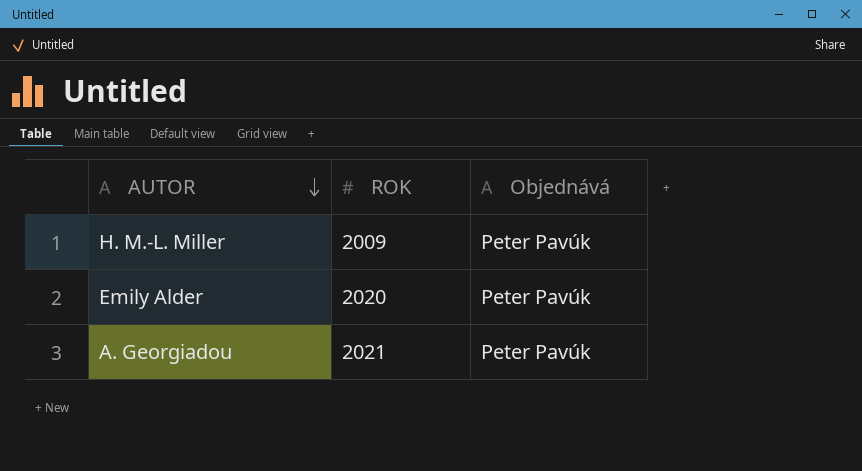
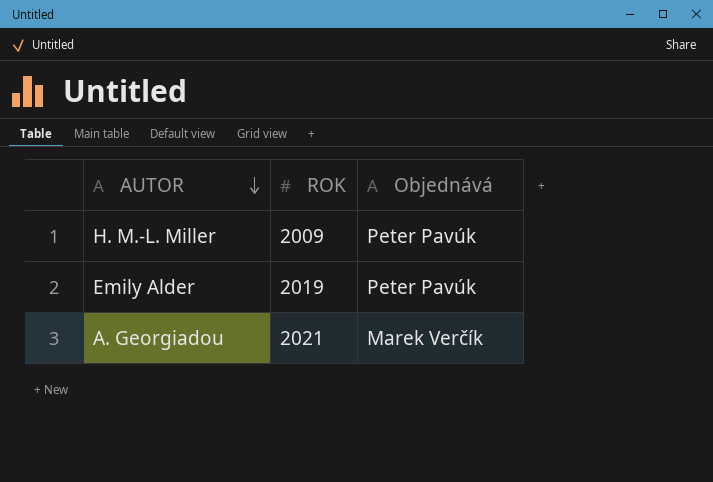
Emily Alder | ROK: 2020 -> 2019
A. Georgiadou | Objednává: Peter Pavúk -> Marek Verčík

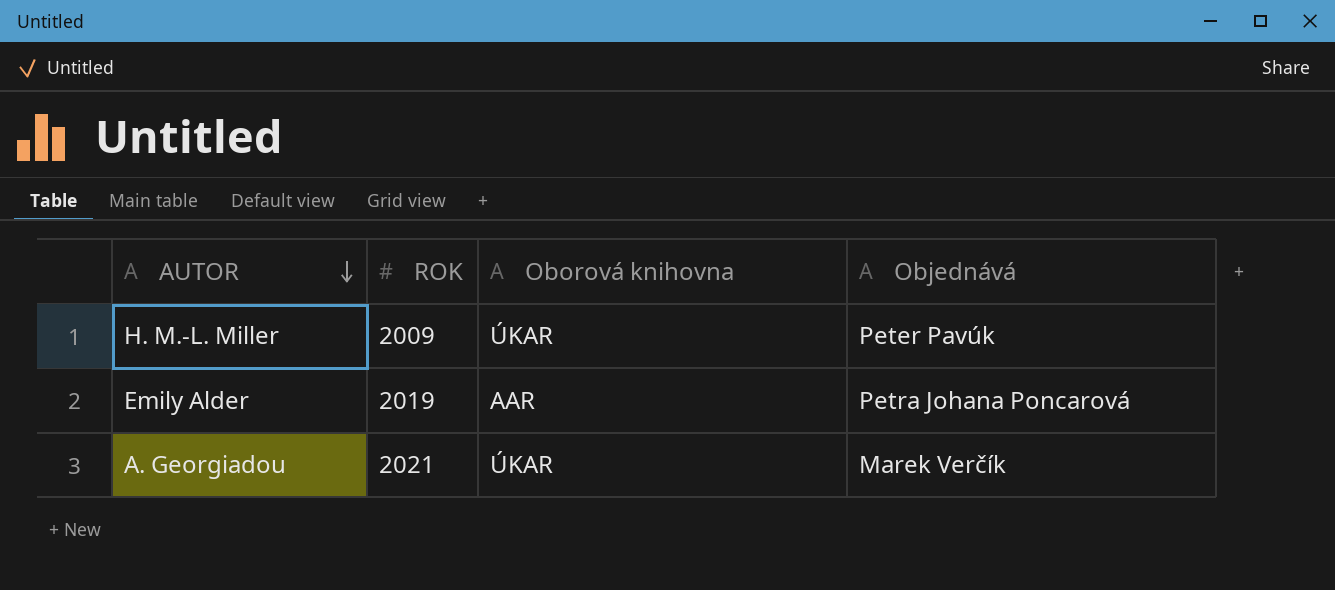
column Oborová knihovna | position: none -> 3
Emily Alder | Objednává: Peter Pavúk -> Petra Johana Poncarová

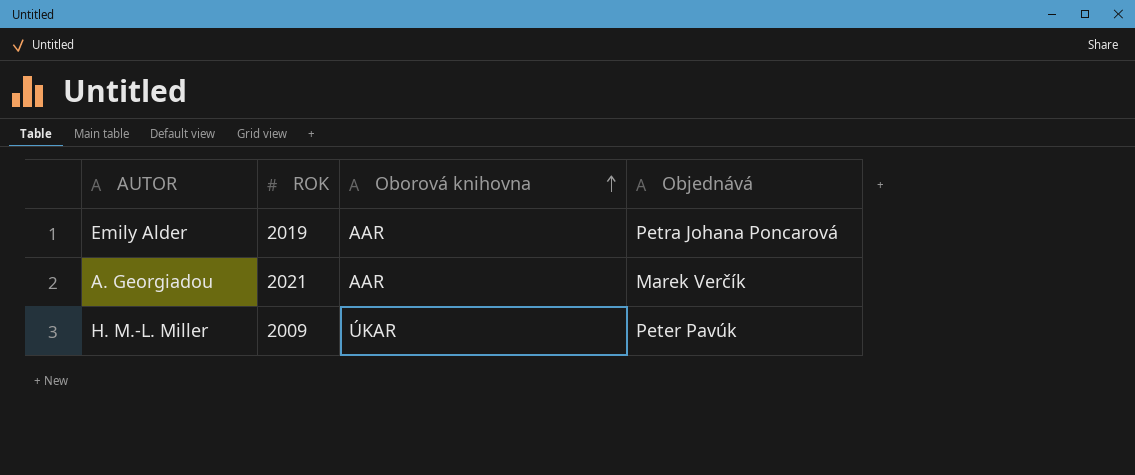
row order: AUTOR descending -> Oborová knihovna ascending
A. Georgiadou | Oborová knihovna: ÚKAR -> AAR

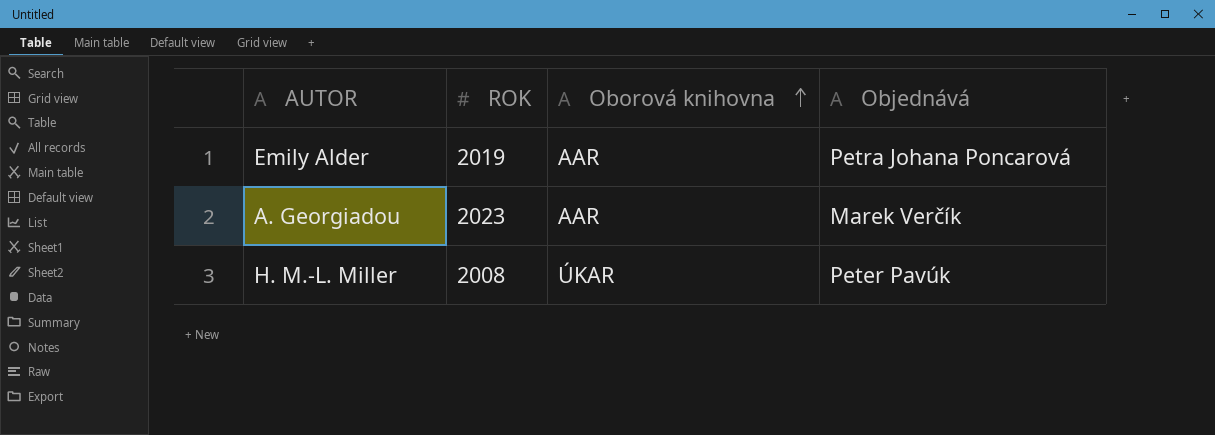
A. Georgiadou | ROK: 2021 -> 2023
H. M.-L. Miller | ROK: 2009 -> 2008

